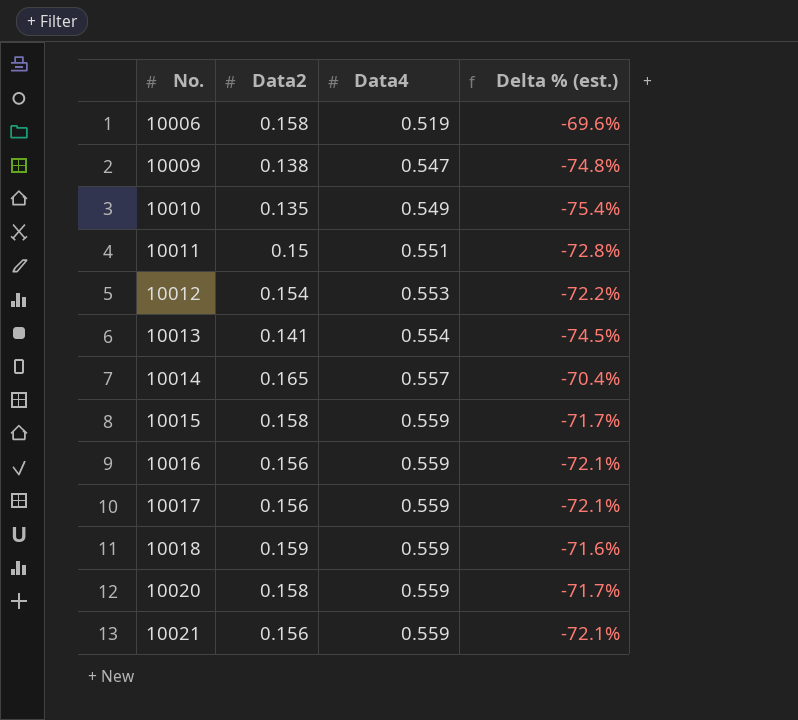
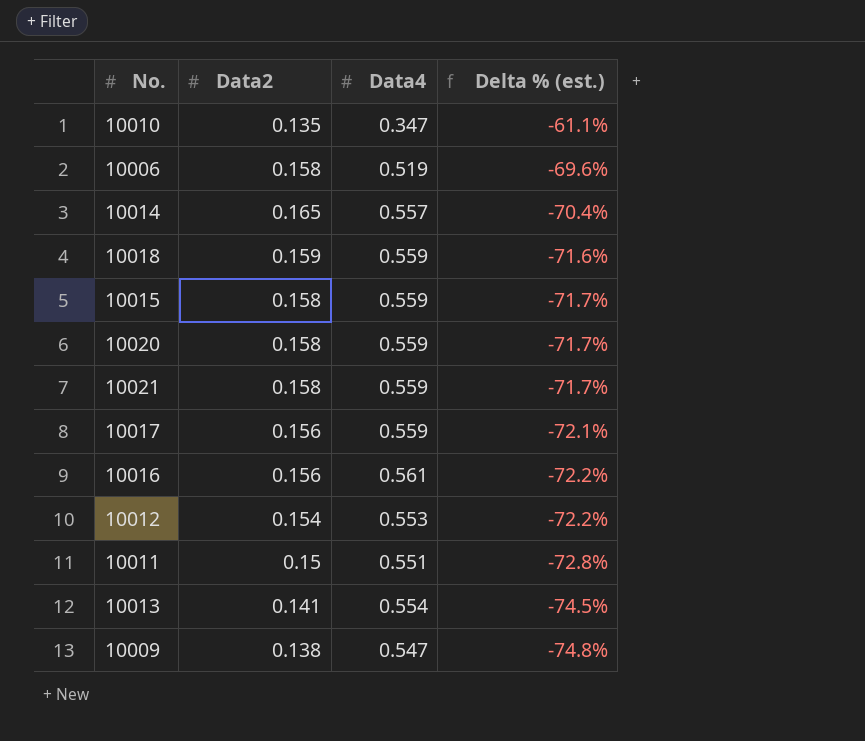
row order: No. ascending -> Delta % (est.) descending
10010 | Data4: 0.549 -> 0.347
10010 | Delta % (est.): -75.4% -> -61.1%
10021 | Data2: 0.156 -> 0.158
10021 | Delta % (est.): -72.1% -> -71.7%
10016 | Data4: 0.559 -> 0.561
10016 | Delta % (est.): -72.1% -> -72.2%

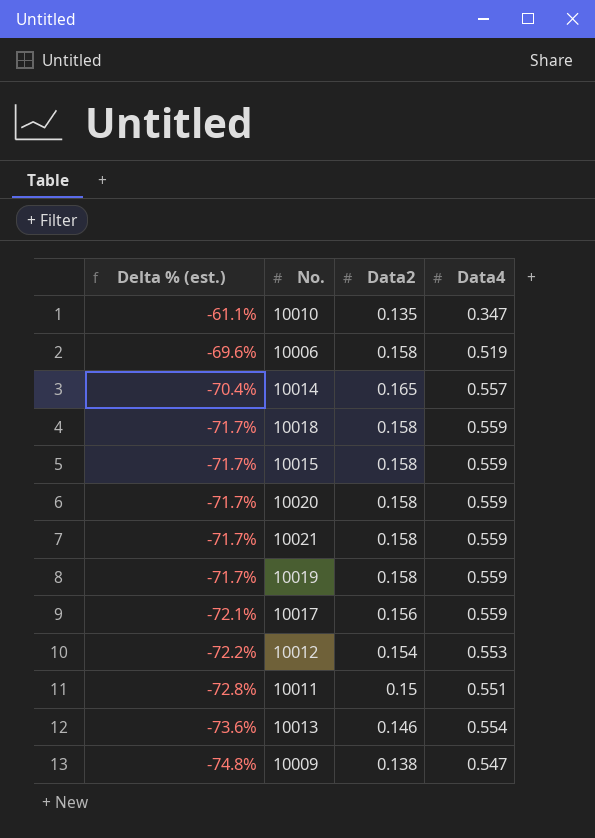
column Delta % (est.) | position: 4 -> 1
row 10016: 0.156 | 0.561 | -72.2% -> none
10018 | Delta % (est.): -71.6% -> -71.7%
10018 | Data2: 0.159 -> 0.158
row 10019: none -> -71.7% | 0.158 | 0.559
10013 | Delta % (est.): -74.5% -> -73.6%
10013 | Data2: 0.141 -> 0.146

